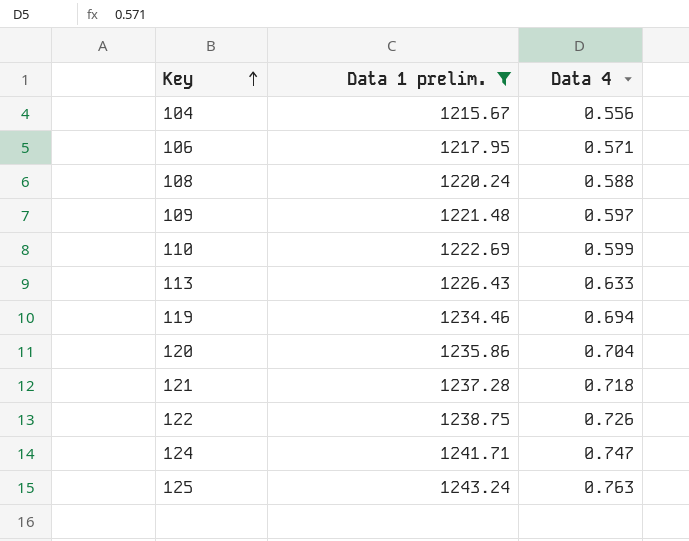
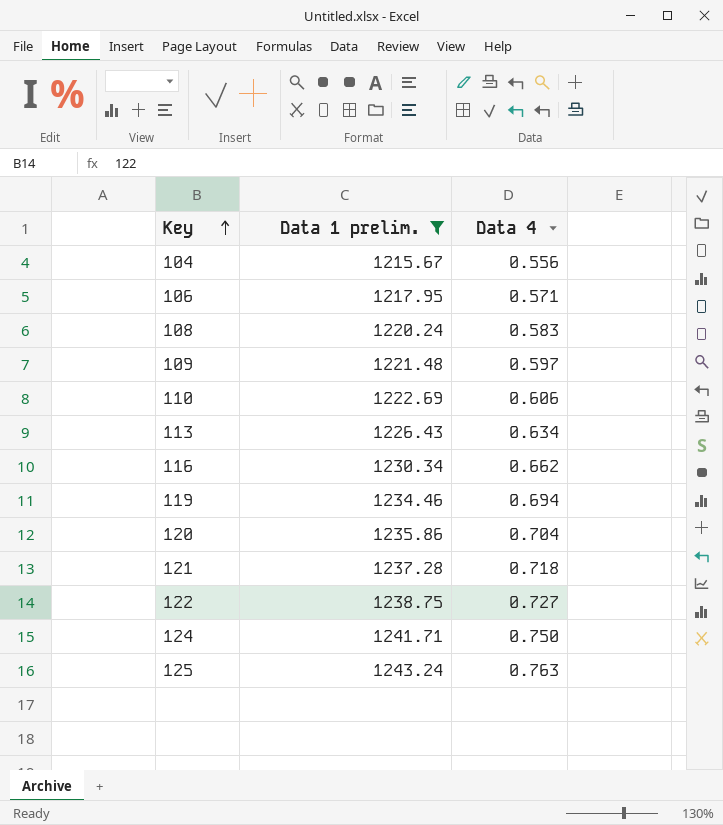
108 | Data 4: 0.588 -> 0.583
110 | Data 4: 0.599 -> 0.606
113 | Data 4: 0.633 -> 0.634
row 116: none -> 1230.34 | 0.662
122 | Data 4: 0.726 -> 0.727
124 | Data 4: 0.747 -> 0.750

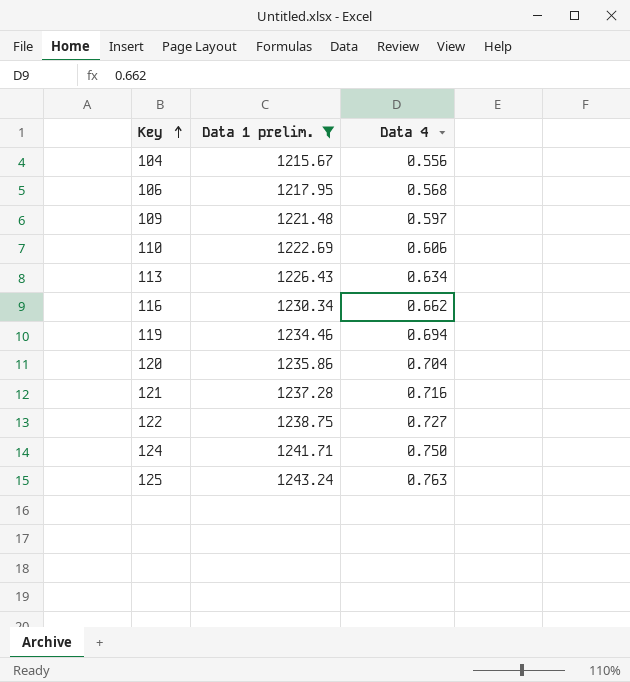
row 108: 1220.24 | 0.583 -> none
106 | Data 4: 0.571 -> 0.568
121 | Data 4: 0.718 -> 0.716

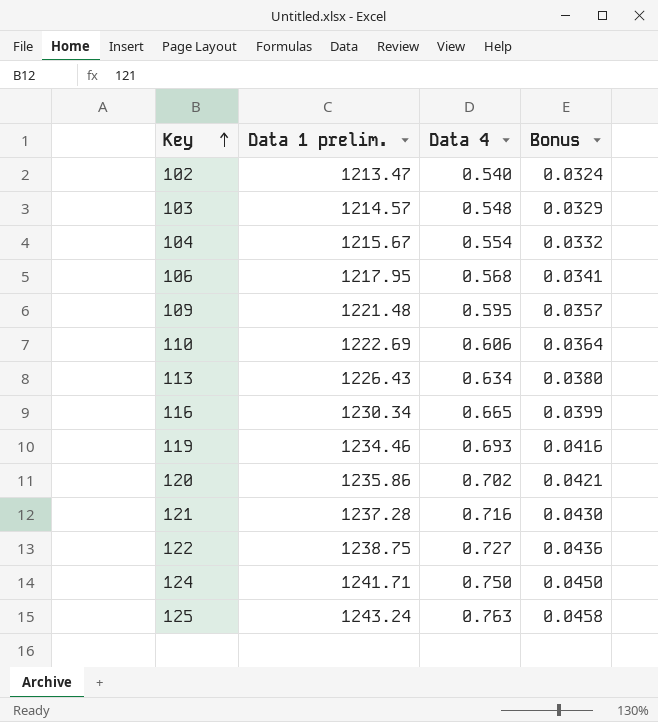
filter: Data 1 prelim. >= 1215.67 -> none
column Bonus | formula: none -> [Data 4] * 0.06
104 | Data 4: 0.556 -> 0.554
109 | Data 4: 0.597 -> 0.595
116 | Data 4: 0.662 -> 0.665
119 | Data 4: 0.694 -> 0.693
120 | Data 4: 0.704 -> 0.702

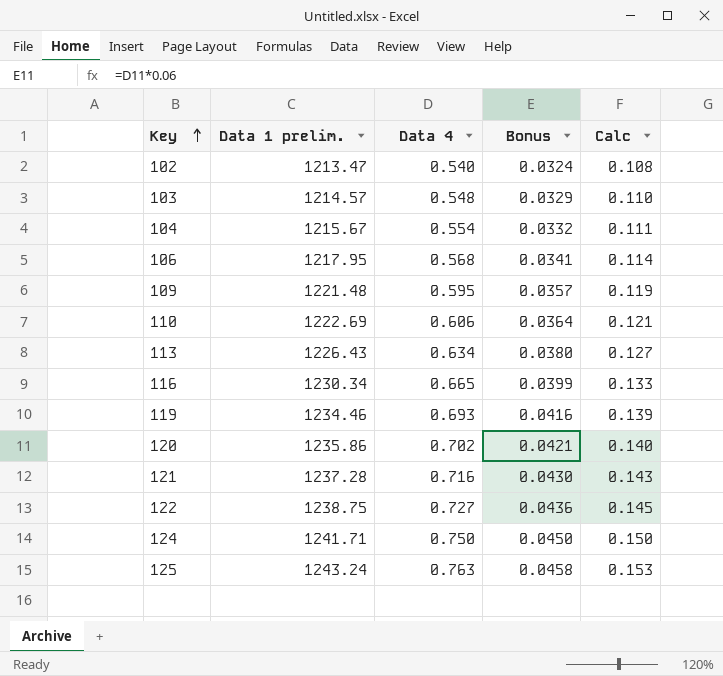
column Calc | formula: none -> [Data 4] * 0.2

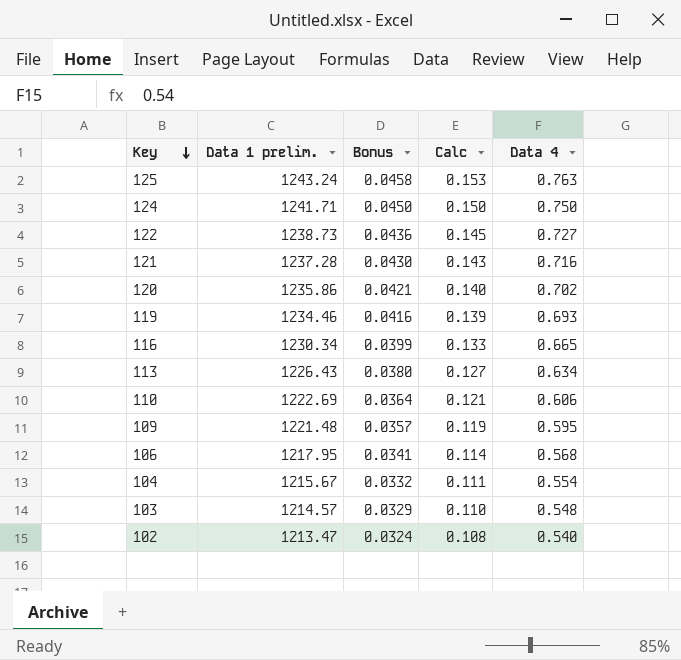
row order: Key ascending -> Key descending
column Data 4 | position: 3 -> 5
122 | Data 1 prelim.: 1238.75 -> 1238.73

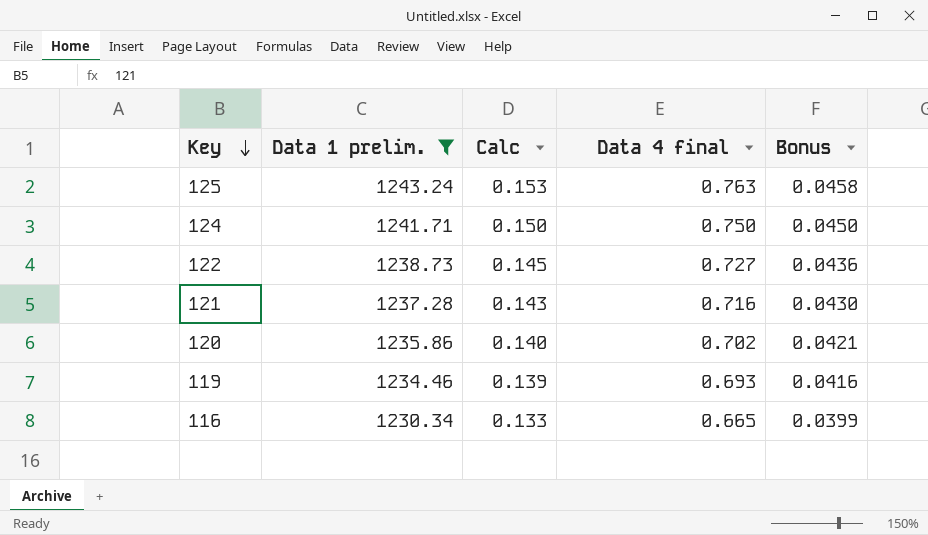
filter: none -> Data 1 prelim. >= 1230.34
column name: Data 4 -> Data 4 final
column Bonus | position: 3 -> 5

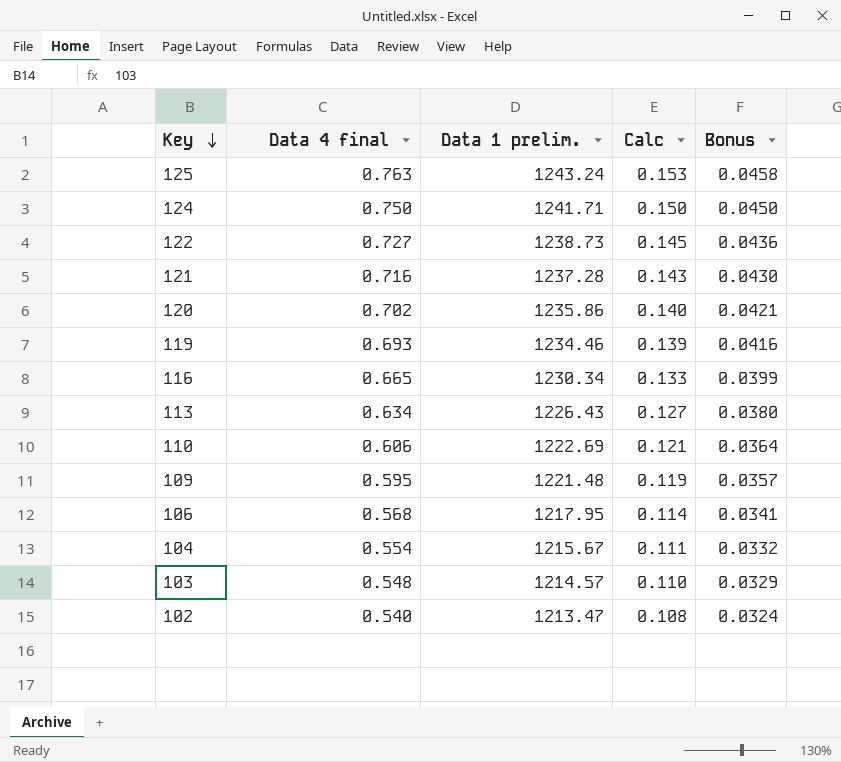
filter: Data 1 prelim. >= 1230.34 -> none
column Data 4 final | position: 4 -> 2

